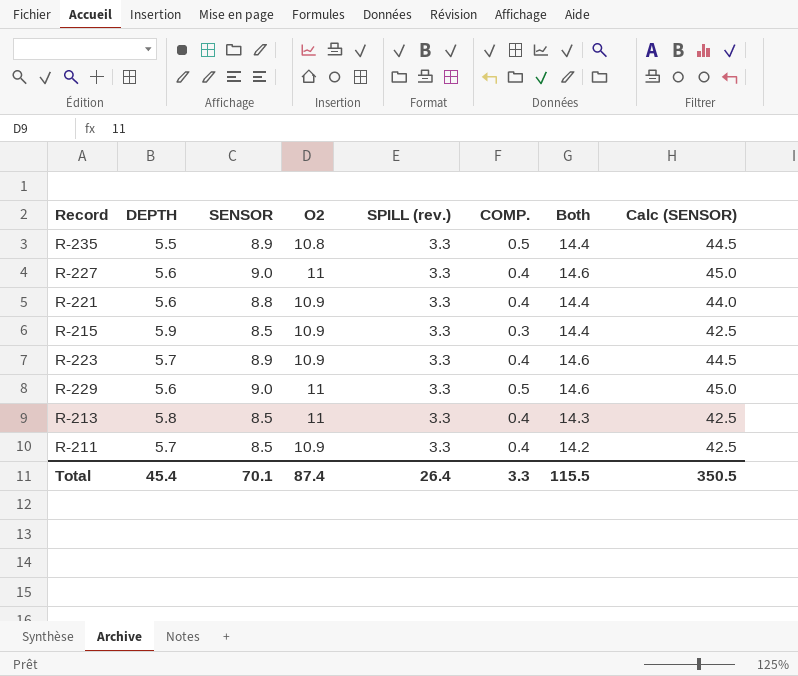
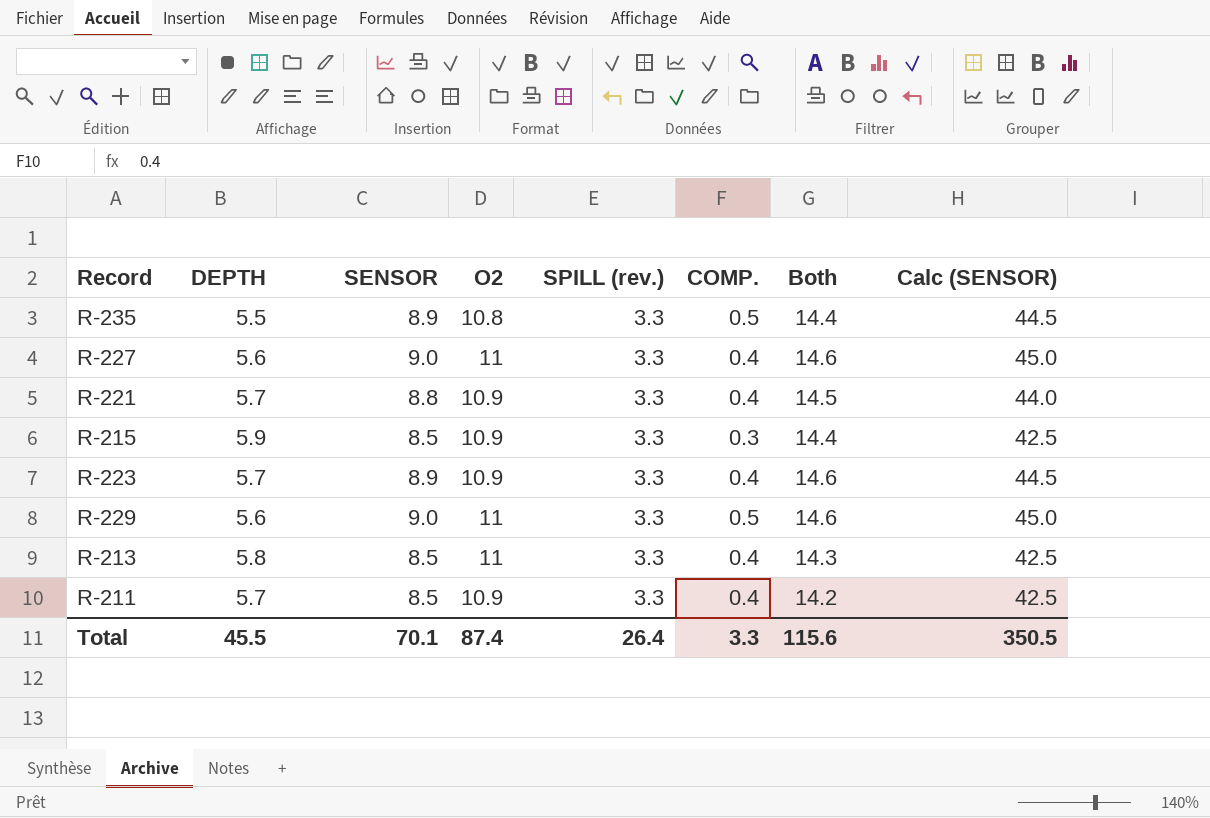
R-221 | DEPTH: 5.6 -> 5.7
R-221 | Both: 14.4 -> 14.5
Total | DEPTH: 45.4 -> 45.5
Total | Both: 115.5 -> 115.6

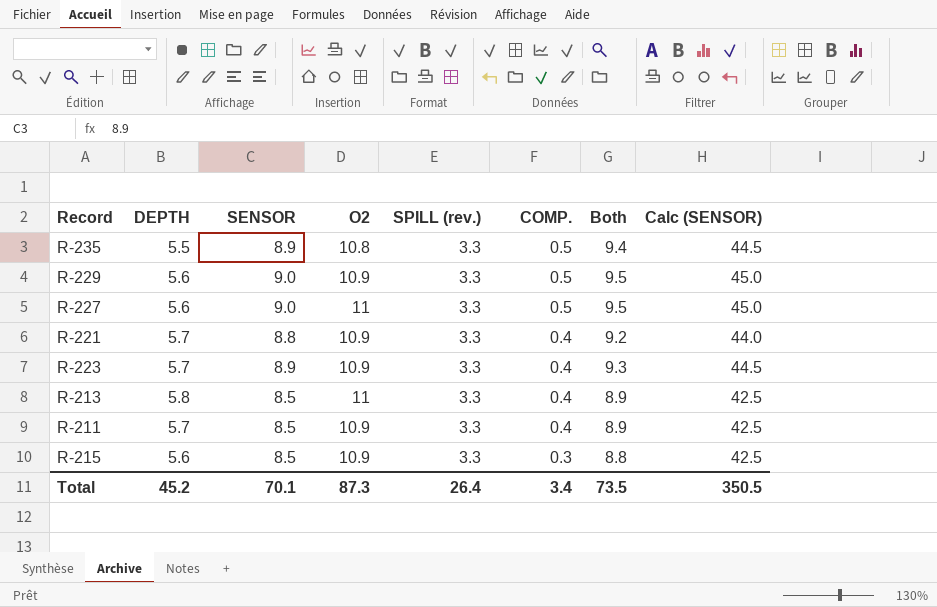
row order: none -> COMP. descending
column Both | formula: [DEPTH] + [SENSOR] -> [SENSOR] + [COMP.]
R-229 | O2: 11 -> 10.9
R-227 | COMP.: 0.4 -> 0.5
R-215 | DEPTH: 5.9 -> 5.6
Total | DEPTH: 45.5 -> 45.2
Total | O2: 87.4 -> 87.3
Total | COMP.: 3.3 -> 3.4
Total | Both: 115.6 -> 73.5

